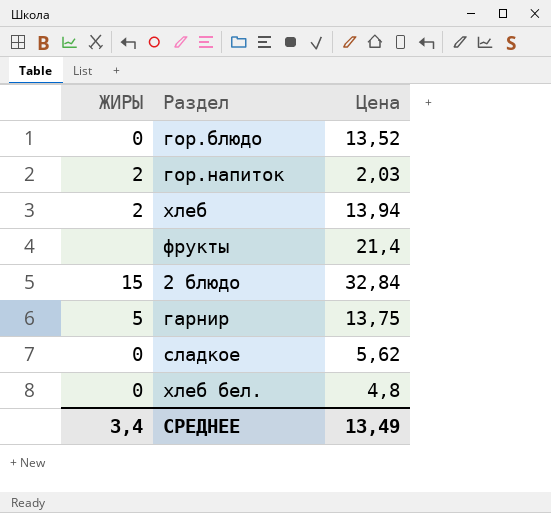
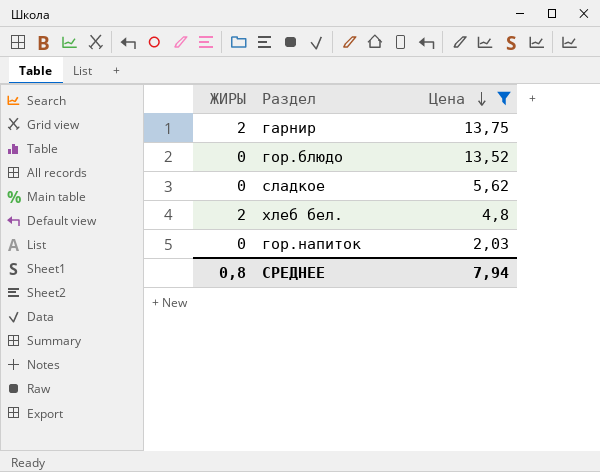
filter: none -> Цена <= 13,75
row order: none -> Цена descending
гарнир | ЖИРЫ: 5 -> 2
хлеб бел. | ЖИРЫ: 0 -> 2
гор.напиток | ЖИРЫ: 2 -> 0
СРЕДНЕЕ | ЖИРЫ: 3,4 -> 0,8
СРЕДНЕЕ | Цена: 13,49 -> 7,94

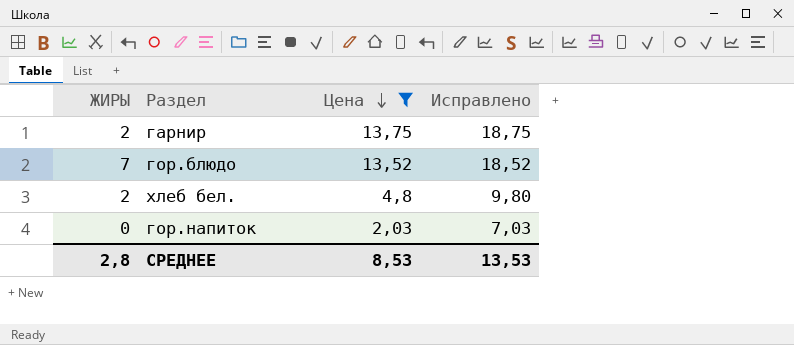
column Исправлено | formula: none -> [Цена] + 5
row сладкое: 0 | 5,62 -> none
гор.блюдо | ЖИРЫ: 0 -> 7
СРЕДНЕЕ | ЖИРЫ: 0,8 -> 2,8
СРЕДНЕЕ | Цена: 7,94 -> 8,53

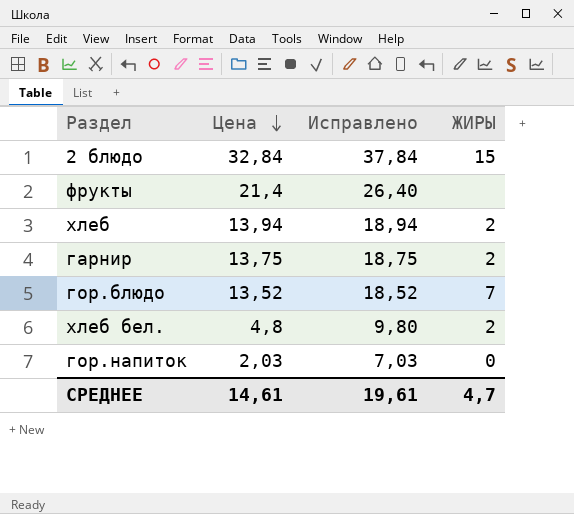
filter: Цена <= 13,75 -> none
column ЖИРЫ | position: 1 -> 4
СРЕДНЕЕ | Цена: 8,53 -> 14,61
СРЕДНЕЕ | Исправлено: 13,53 -> 19,61
СРЕДНЕЕ | ЖИРЫ: 2,8 -> 4,7

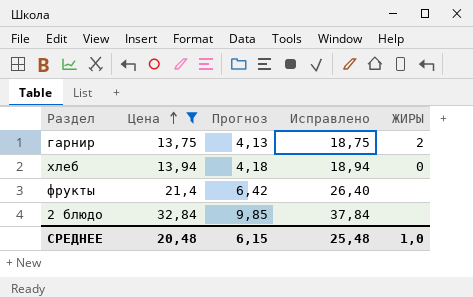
filter: none -> Цена >= 13,75
row order: Цена descending -> Цена ascending
column Прогноз | formula: none -> [Цена] * 0,3
хлеб | ЖИРЫ: 2 -> 0
2 блюдо | ЖИРЫ: 15 -> none
СРЕДНЕЕ | Цена: 14,61 -> 20,48
СРЕДНЕЕ | Исправлено: 19,61 -> 25,48
СРЕДНЕЕ | ЖИРЫ: 4,7 -> 1,0

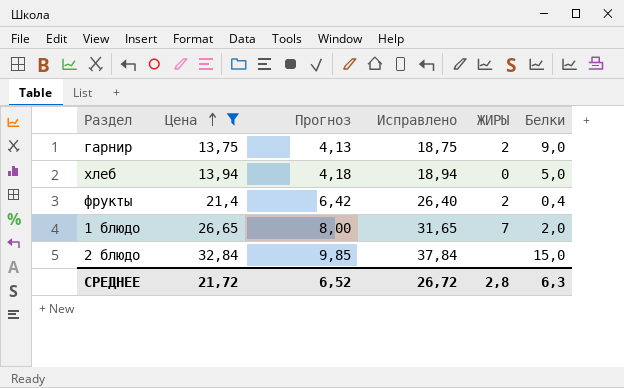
column Белки | position: none -> 6
фрукты | ЖИРЫ: none -> 2
row 1 блюдо: none -> 26,65 | 8,00 | 31,65 | 7 | 2,0
СРЕДНЕЕ | Цена: 20,48 -> 21,72
СРЕДНЕЕ | Прогноз: 6,15 -> 6,52
СРЕДНЕЕ | Исправлено: 25,48 -> 26,72
СРЕДНЕЕ | ЖИРЫ: 1,0 -> 2,8

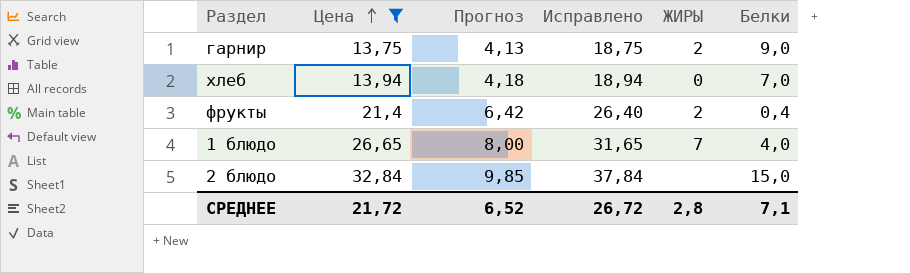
хлеб | Белки: 5,0 -> 7,0
1 блюдо | Белки: 2,0 -> 4,0
СРЕДНЕЕ | Белки: 6,3 -> 7,1

